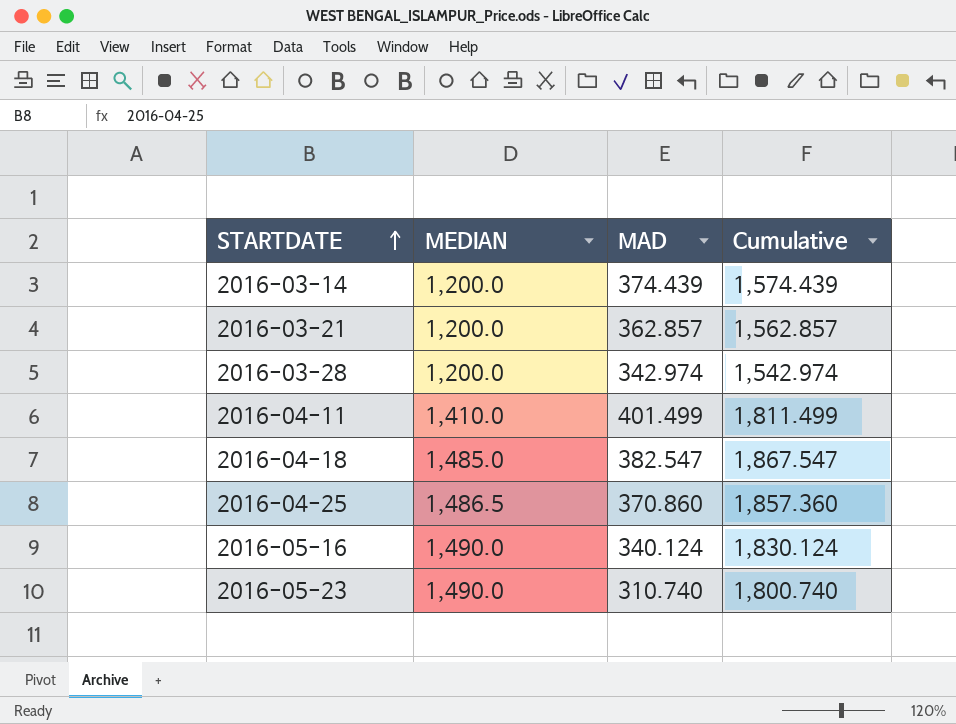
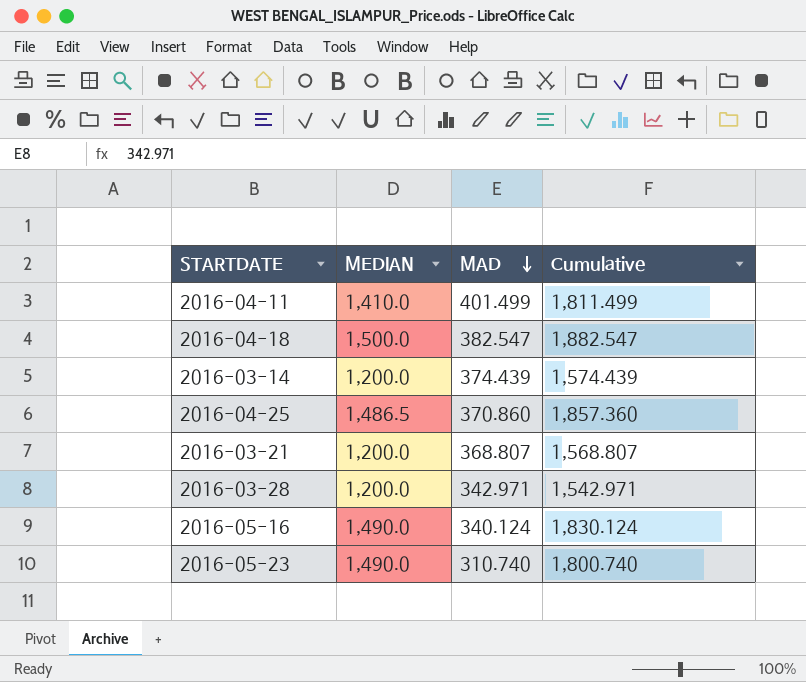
row order: STARTDATE ascending -> MAD descending
2016-04-18 | MEDIAN: 1,485.0 -> 1,500.0
2016-04-18 | Cumulative: 1,867.547 -> 1,882.547
2016-03-21 | MAD: 362.857 -> 368.807
2016-03-21 | Cumulative: 1,562.857 -> 1,568.807
2016-03-28 | MAD: 342.974 -> 342.971
2016-03-28 | Cumulative: 1,542.974 -> 1,542.971

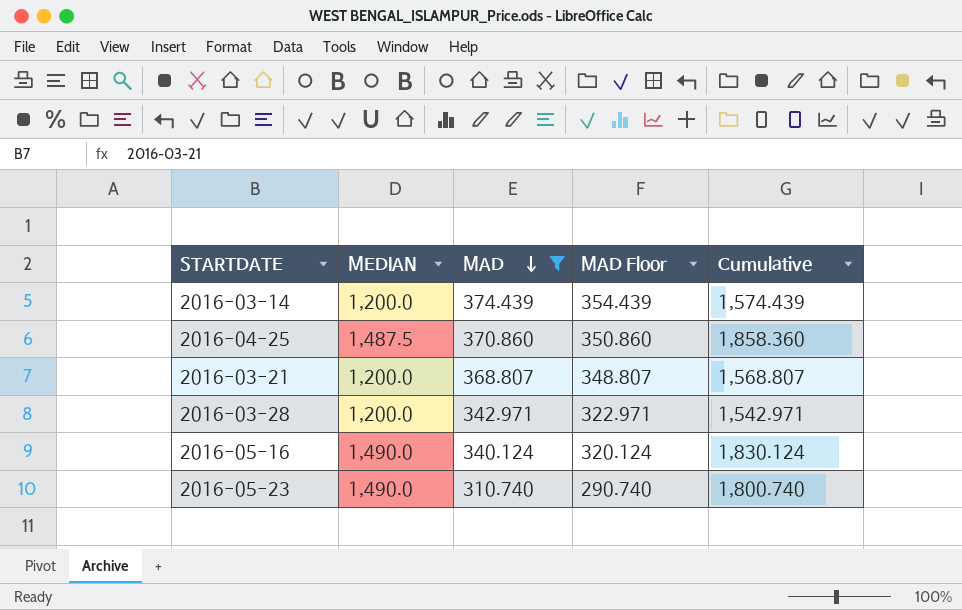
filter: none -> MAD <= 374.439
column MAD Floor | formula: none -> [MAD] - 20
2016-04-25 | MEDIAN: 1,486.5 -> 1,487.5
2016-04-25 | Cumulative: 1,857.360 -> 1,858.360

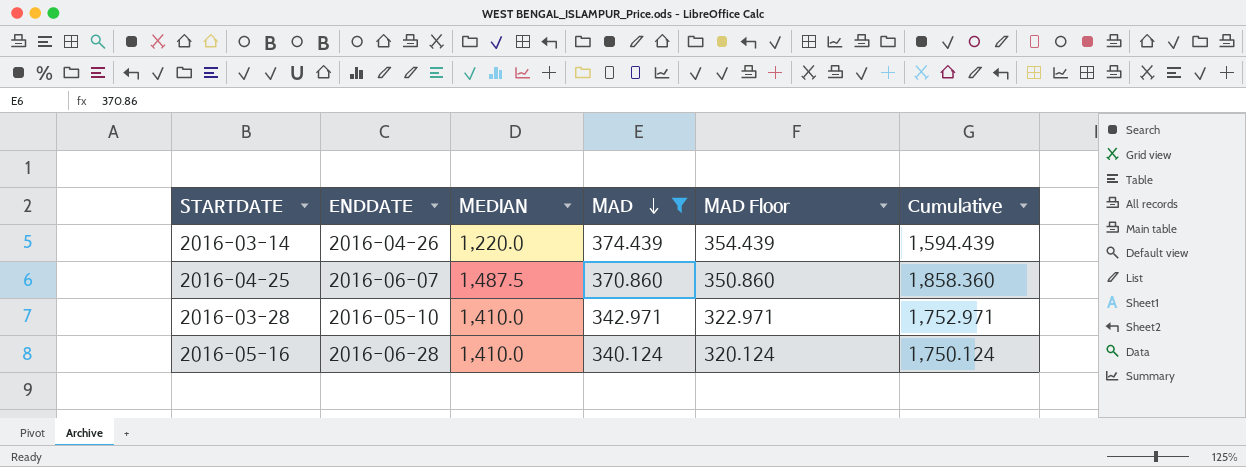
column ENDDATE | position: none -> 2
row 2016-03-21: 1,200.0 | 368.807 | 348.807 | 1,568.807 -> none
row 2016-05-23: 1,490.0 | 310.740 | 290.740 | 1,800.740 -> none
2016-03-14 | MEDIAN: 1,200.0 -> 1,220.0
2016-03-14 | Cumulative: 1,574.439 -> 1,594.439
2016-03-28 | MEDIAN: 1,200.0 -> 1,410.0
2016-03-28 | Cumulative: 1,542.971 -> 1,752.971
2016-05-16 | MEDIAN: 1,490.0 -> 1,410.0
2016-05-16 | Cumulative: 1,830.124 -> 1,750.124

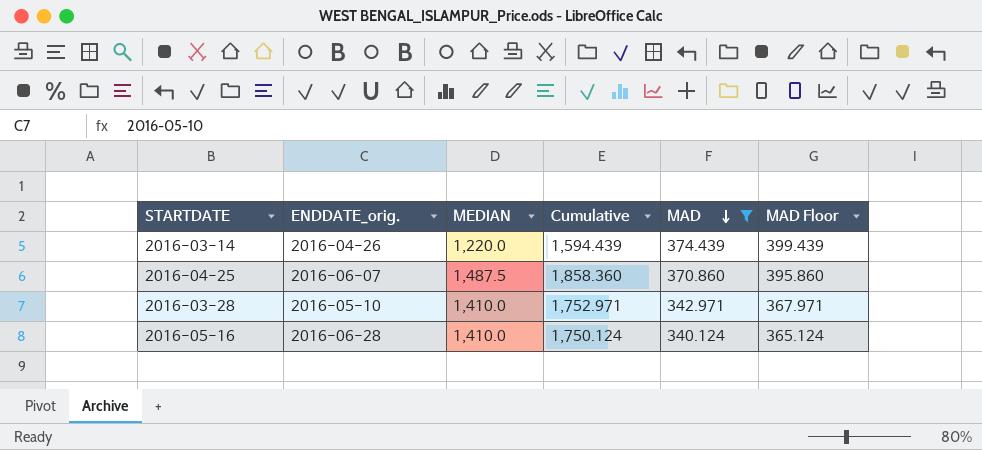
column name: ENDDATE -> ENDDATE_orig.
column Cumulative | position: 6 -> 4
column MAD Floor | formula: [MAD] - 20 -> [MAD] + 25

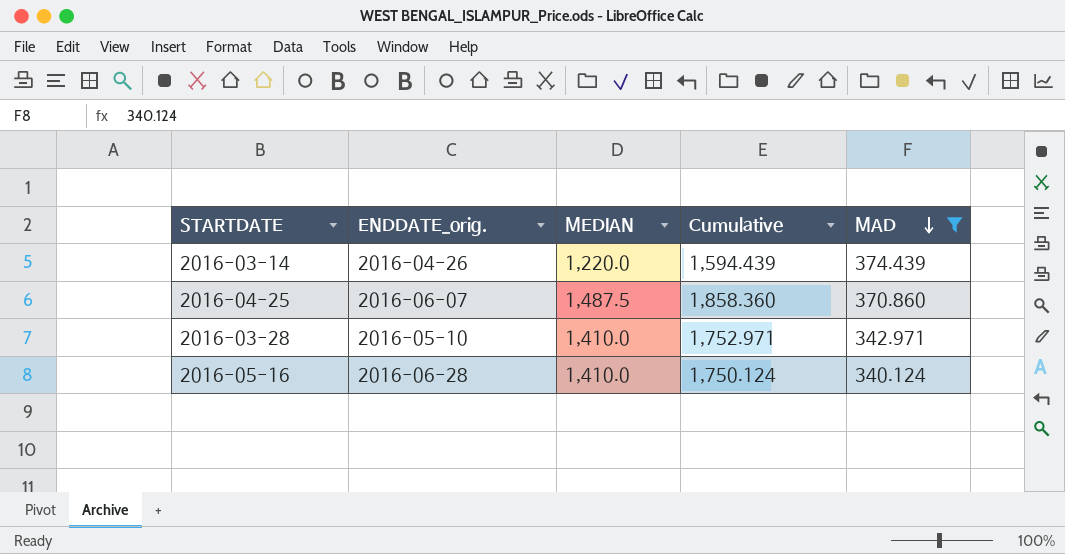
column MAD Floor | formula: [MAD] + 25 -> none

